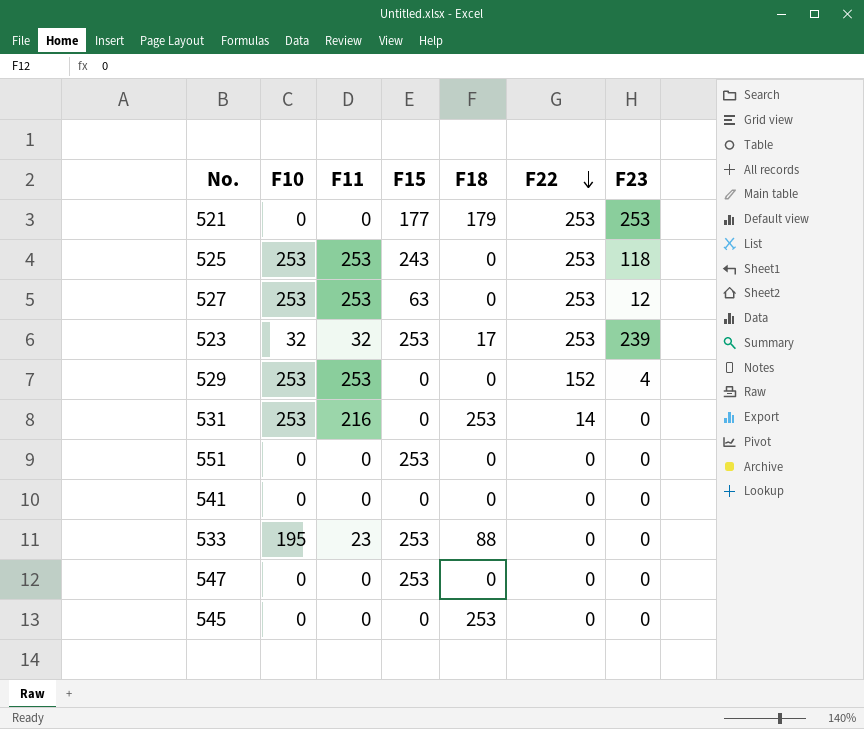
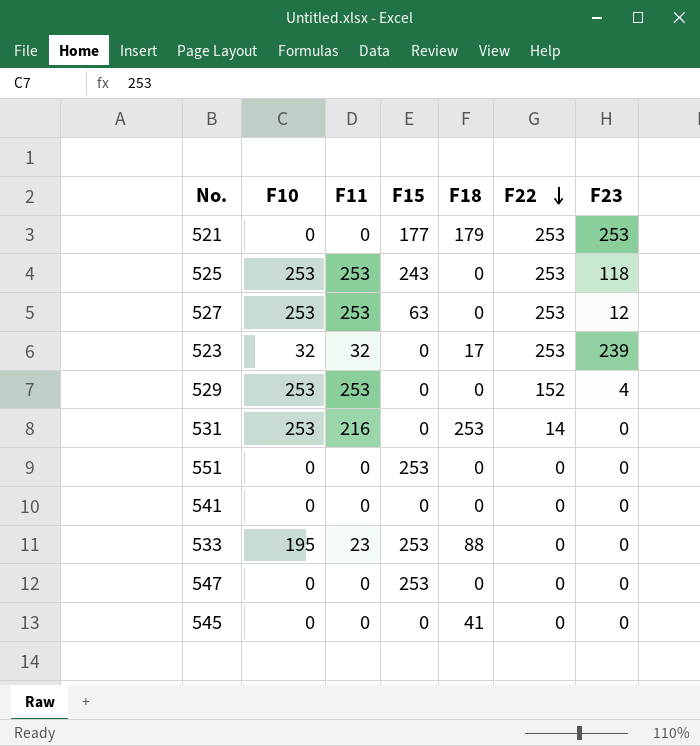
523 | F15: 253 -> 0
545 | F18: 253 -> 41

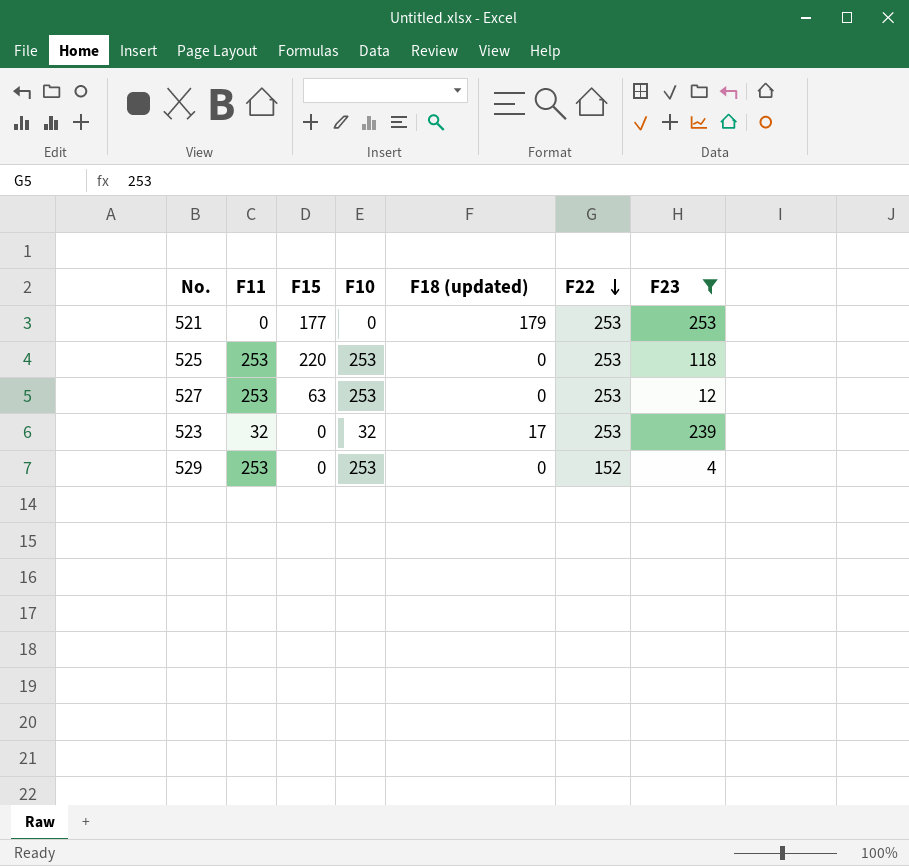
filter: none -> F23 != 0
column F10 | position: 2 -> 4
column name: F18 -> F18 (updated)
525 | F15: 243 -> 220

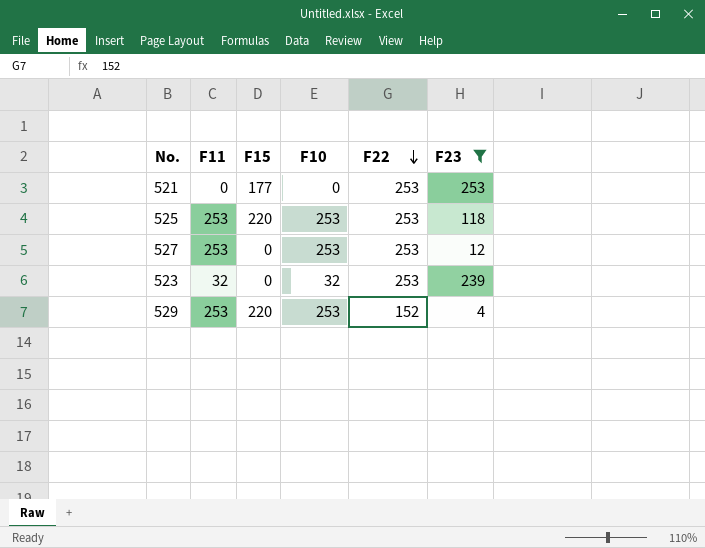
column F18 (updated) | position: 5 -> none
527 | F15: 63 -> 0
529 | F15: 0 -> 220

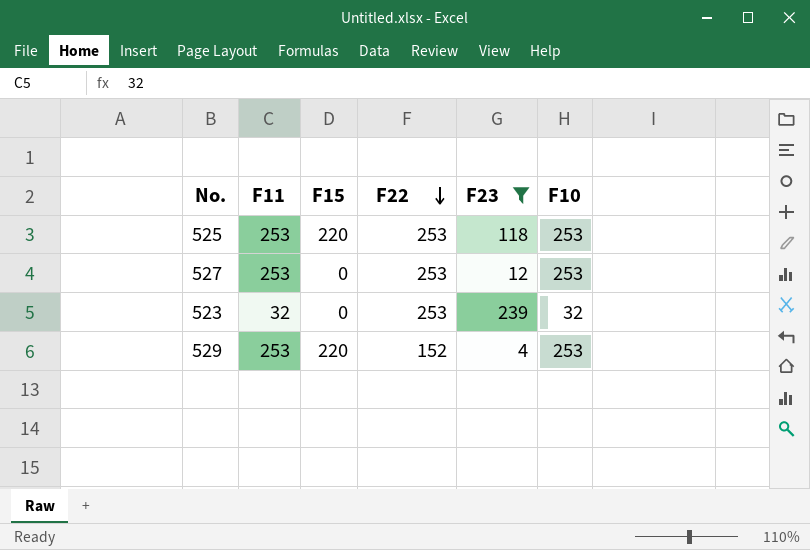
column F10 | position: 4 -> 6
row 521: 0 | 177 | 0 | 253 | 253 -> none

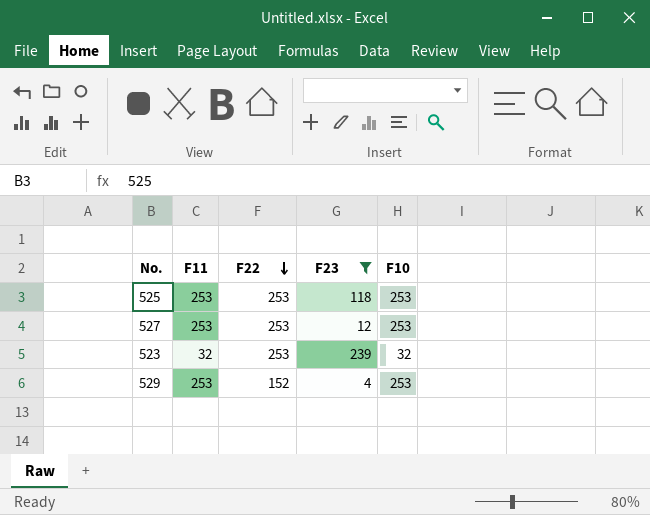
column F15 | position: 3 -> none

